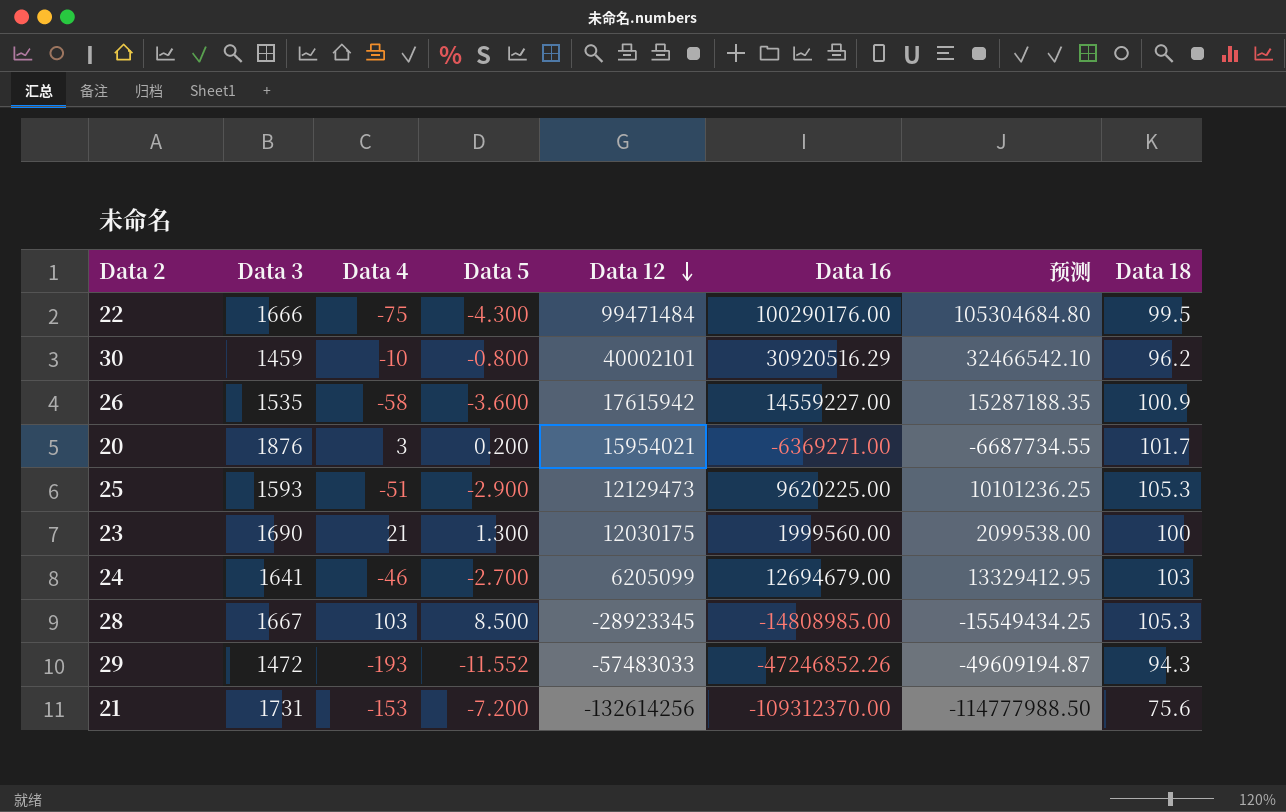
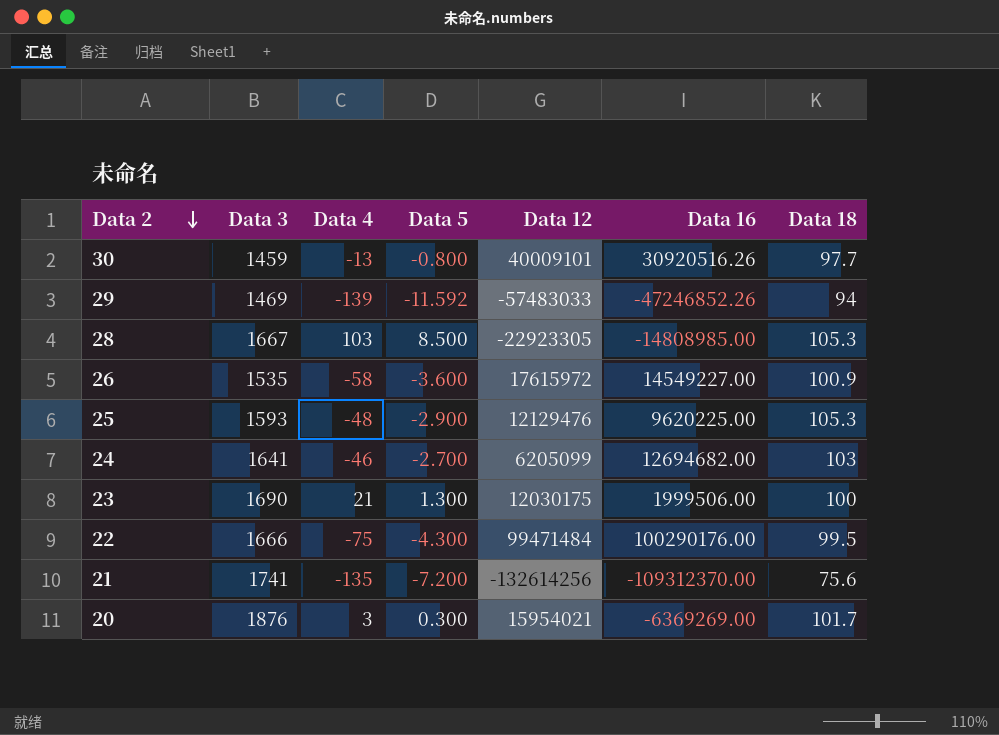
row order: Data 12 descending -> Data 2 descending
column 预测 | formula: [Data 16] * 1.05 -> none
30 | Data 4: -10 -> -13
30 | Data 12: 40002101 -> 40009101
30 | Data 16: 30920516.29 -> 30920516.26
30 | Data 18: 96.2 -> 97.7
29 | Data 3: 1472 -> 1469
29 | Data 4: -193 -> -139
29 | Data 5: -11.552 -> -11.592
29 | Data 18: 94.3 -> 94
28 | Data 12: -28923345 -> -22923305
26 | Data 12: 17615942 -> 17615972
26 | Data 16: 14559227.00 -> 14549227.00
25 | Data 4: -51 -> -48
25 | Data 12: 12129473 -> 12129476
24 | Data 16: 12694679.00 -> 12694682.00
23 | Data 16: 1999560.00 -> 1999506.00
21 | Data 3: 1731 -> 1741
21 | Data 4: -153 -> -135
20 | Data 5: 0.200 -> 0.300
20 | Data 16: -6369271.00 -> -6369269.00

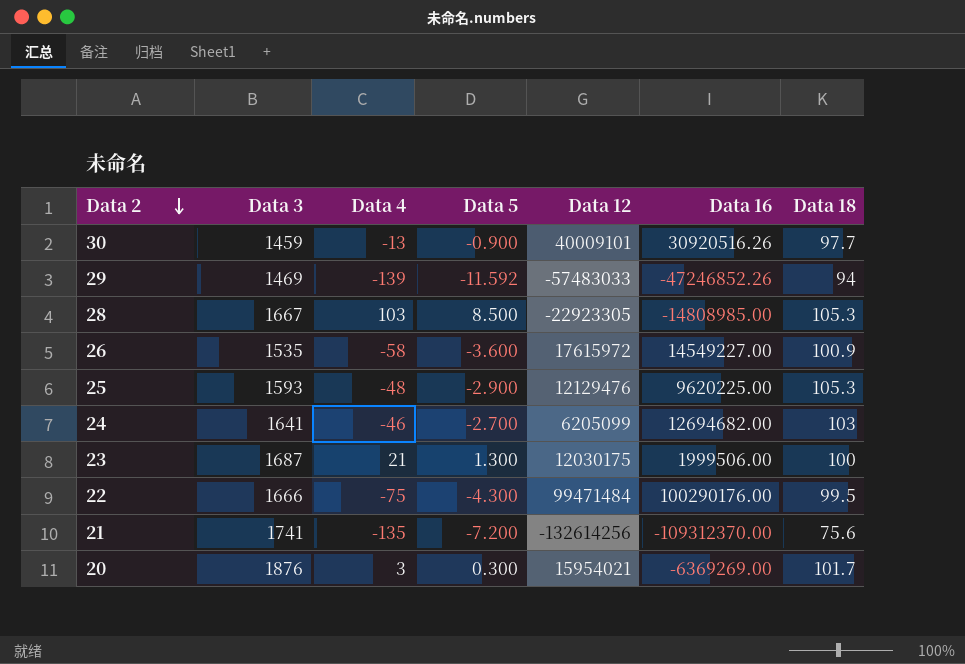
30 | Data 5: -0.800 -> -0.900
23 | Data 3: 1690 -> 1687

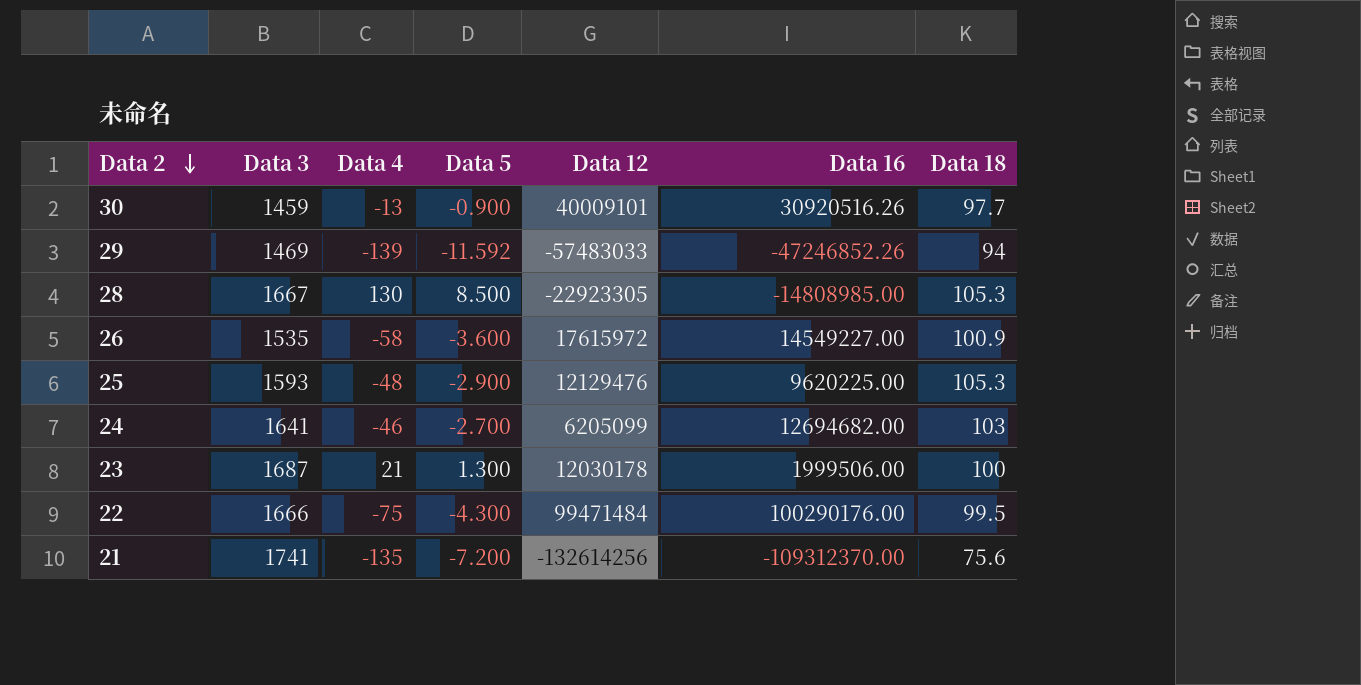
row 20: 1876 | 3 | 0.300 | 15954021 | -6369269.00 | 101.7 -> none
28 | Data 4: 103 -> 130
23 | Data 12: 12030175 -> 12030178

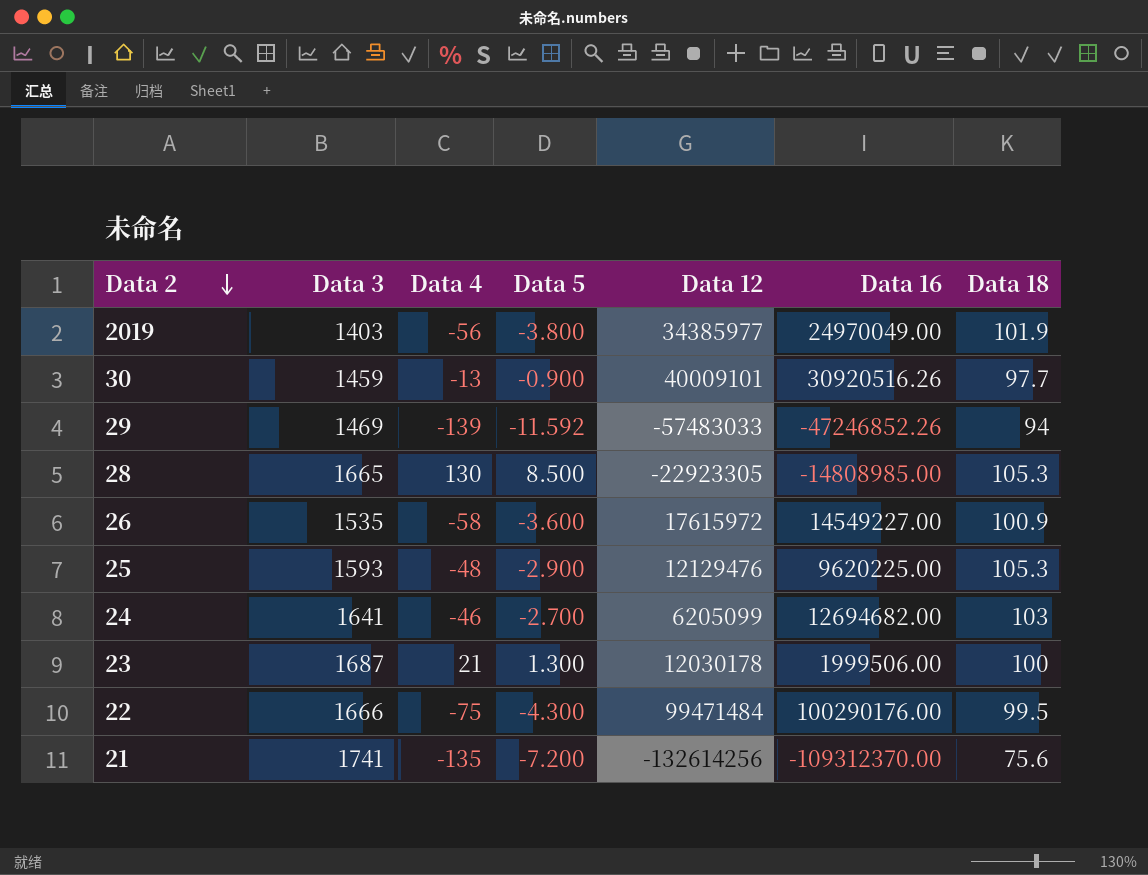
row 2019: none -> 1403 | -56 | -3.800 | 34385977 | 24970049.00 | 101.9
28 | Data 3: 1667 -> 1665

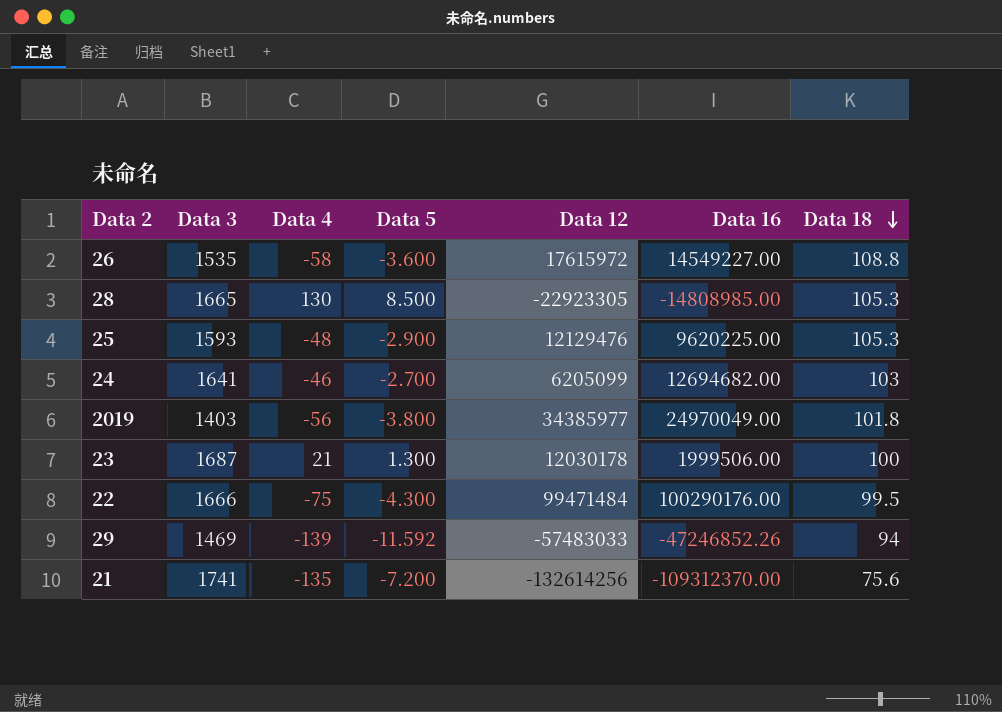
row order: Data 2 descending -> Data 18 descending
row 30: 1459 | -13 | -0.900 | 40009101 | 30920516.26 | 97.7 -> none
26 | Data 18: 100.9 -> 108.8
2019 | Data 18: 101.9 -> 101.8

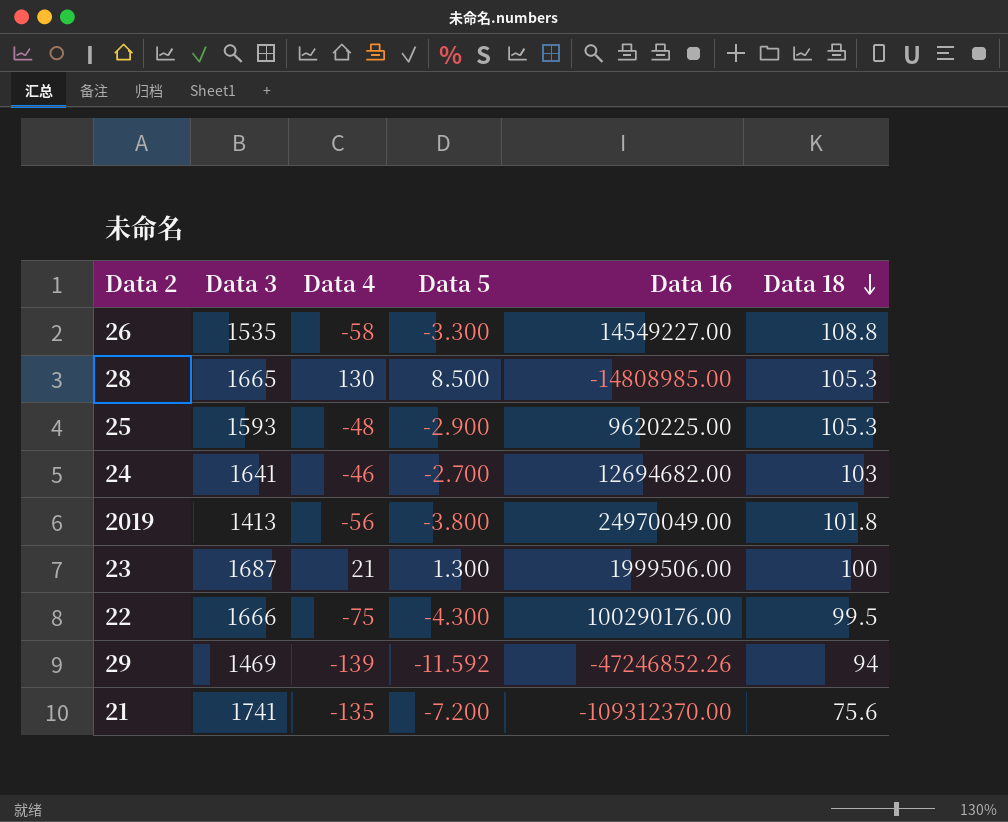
column Data 12 | position: 5 -> none
26 | Data 5: -3.600 -> -3.300
2019 | Data 3: 1403 -> 1413

